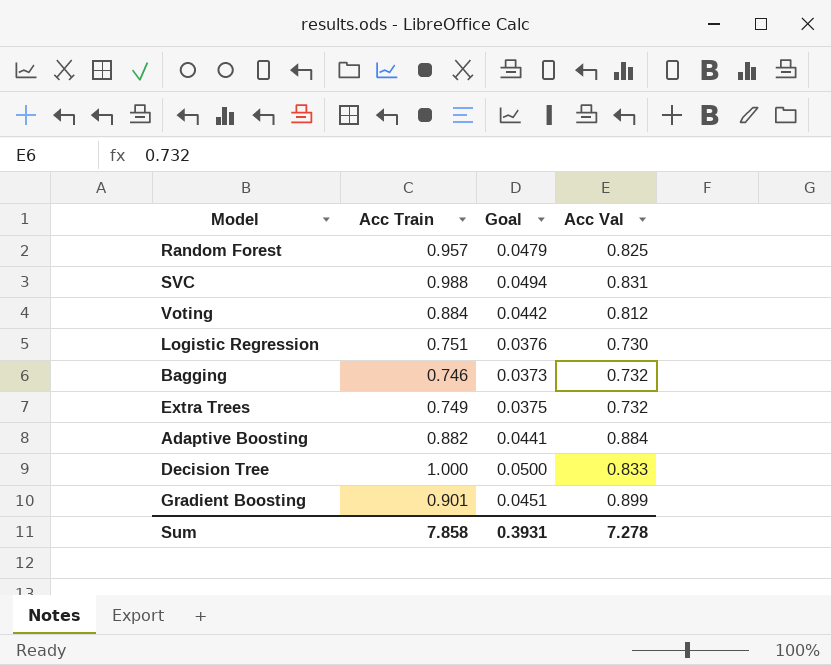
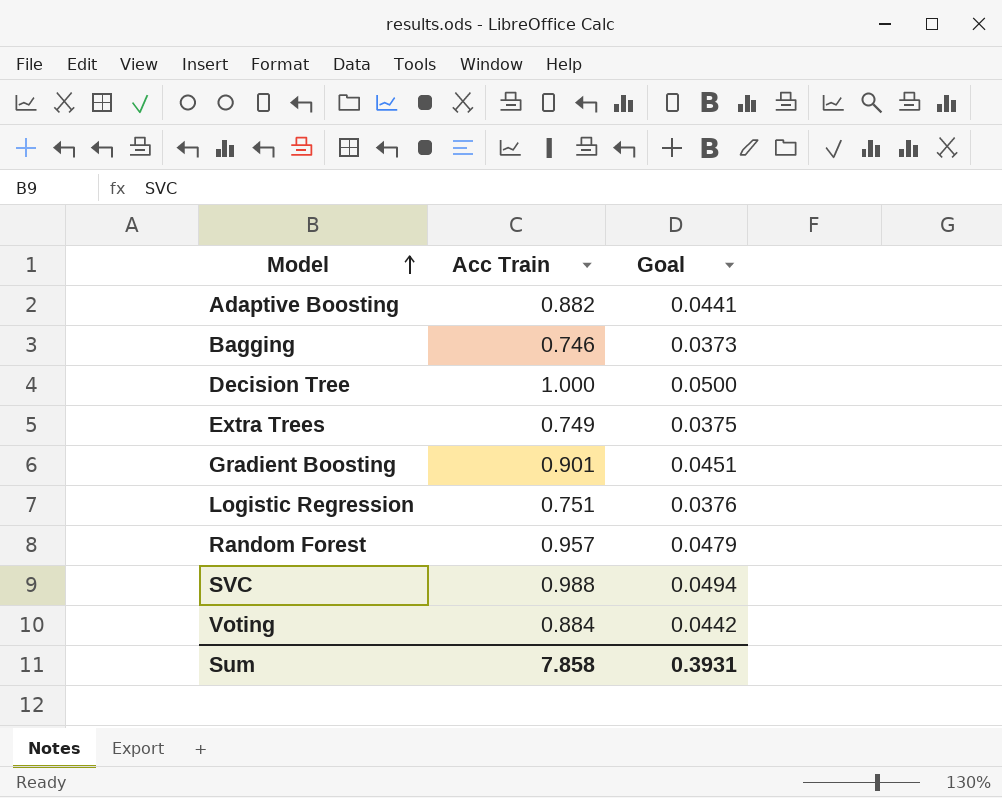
row order: none -> Model ascending
column Acc Val | position: 4 -> none

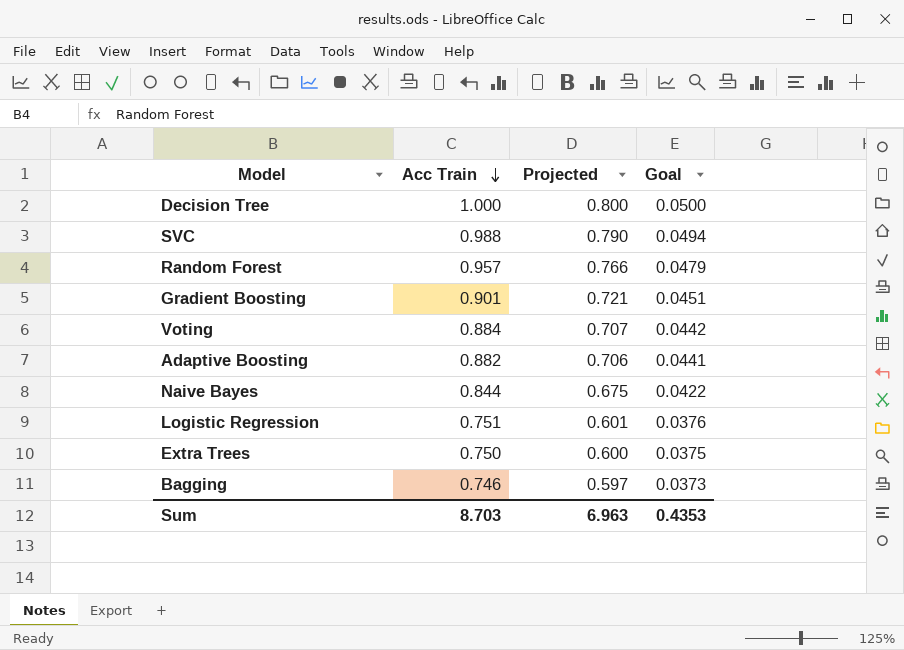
row order: Model ascending -> Acc Train descending
column Projected | formula: none -> [Acc Train] * 0.8
row Naive Bayes: none -> 0.844 | 0.675 | 0.0422
Extra Trees | Acc Train: 0.749 -> 0.750
Sum | Acc Train: 7.858 -> 8.703
Sum | Goal: 0.3931 -> 0.4353

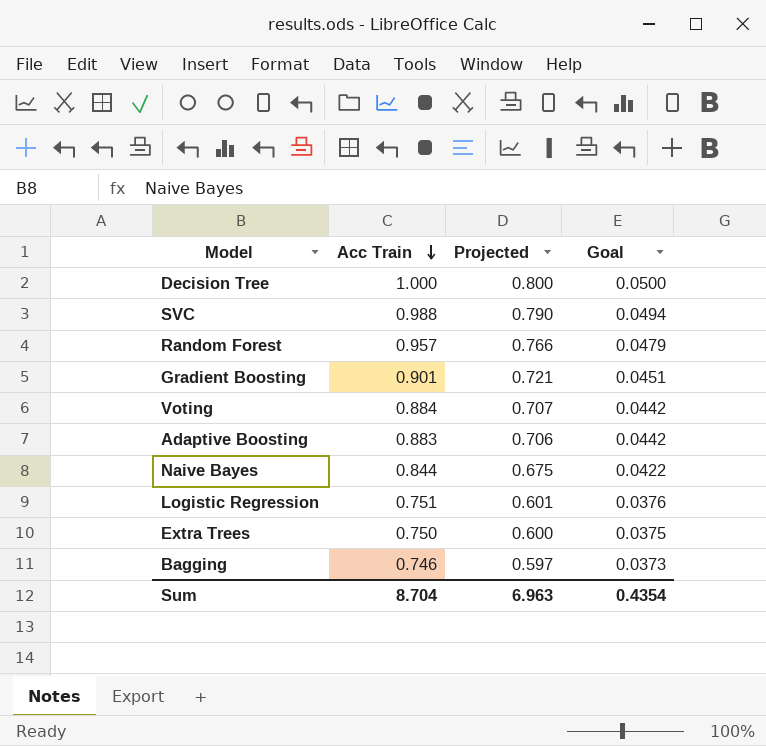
Adaptive Boosting | Acc Train: 0.882 -> 0.883
Adaptive Boosting | Goal: 0.0441 -> 0.0442
Sum | Acc Train: 8.703 -> 8.704
Sum | Goal: 0.4353 -> 0.4354

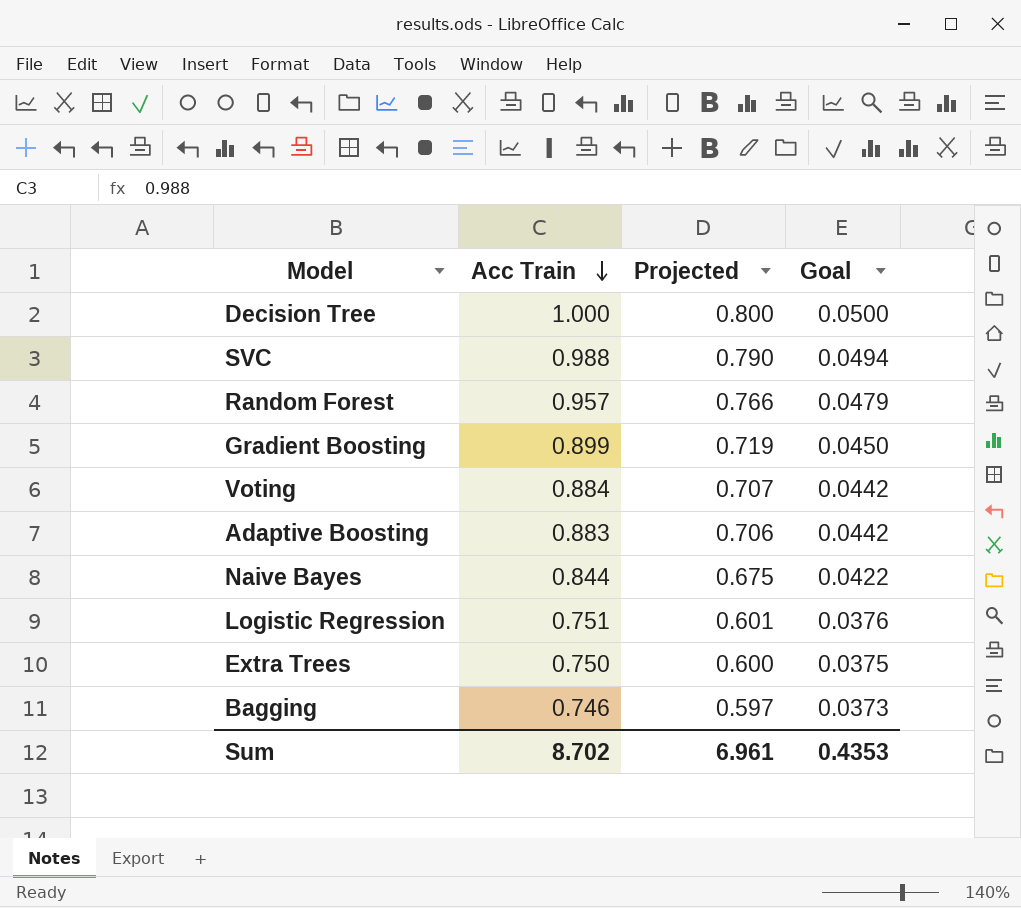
Gradient Boosting | Acc Train: 0.901 -> 0.899
Gradient Boosting | Projected: 0.721 -> 0.719
Gradient Boosting | Goal: 0.0451 -> 0.0450
Sum | Acc Train: 8.704 -> 8.702
Sum | Projected: 6.963 -> 6.961
Sum | Goal: 0.4354 -> 0.4353

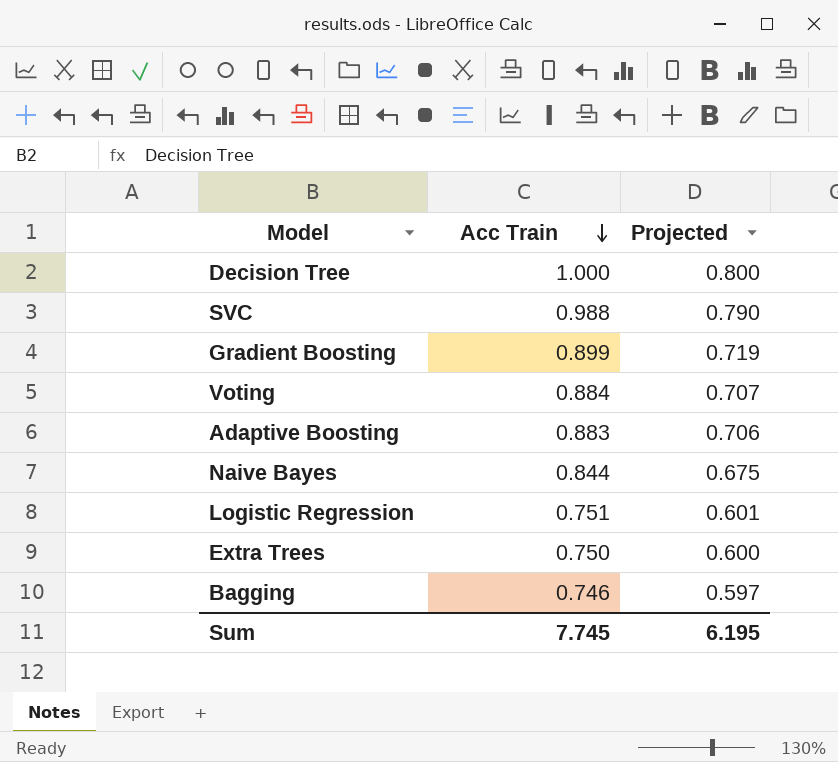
column Goal | formula: [Acc Train] * 0.05 -> none
row Random Forest: 0.957 | 0.766 | 0.0479 -> none
Sum | Acc Train: 8.702 -> 7.745
Sum | Projected: 6.961 -> 6.195

